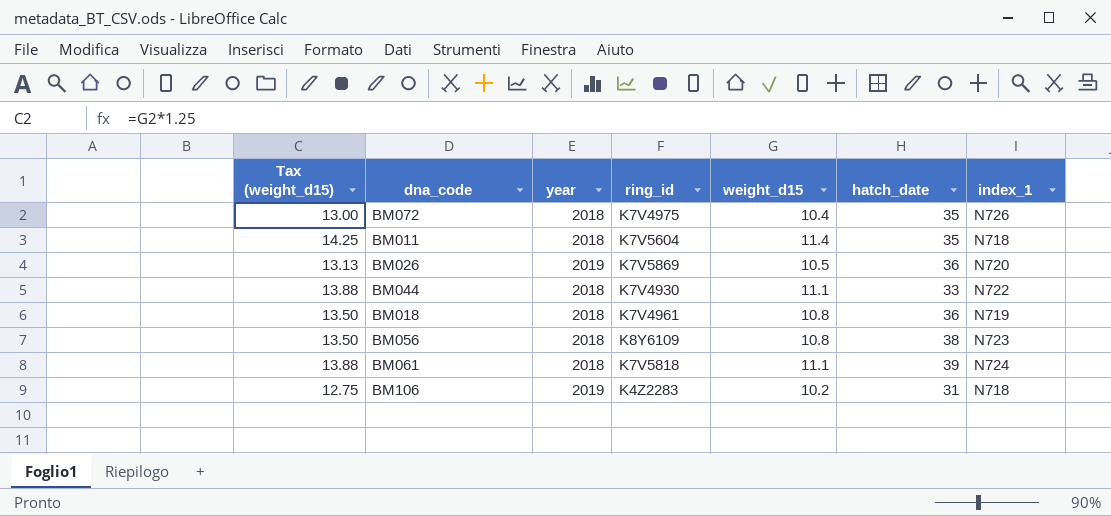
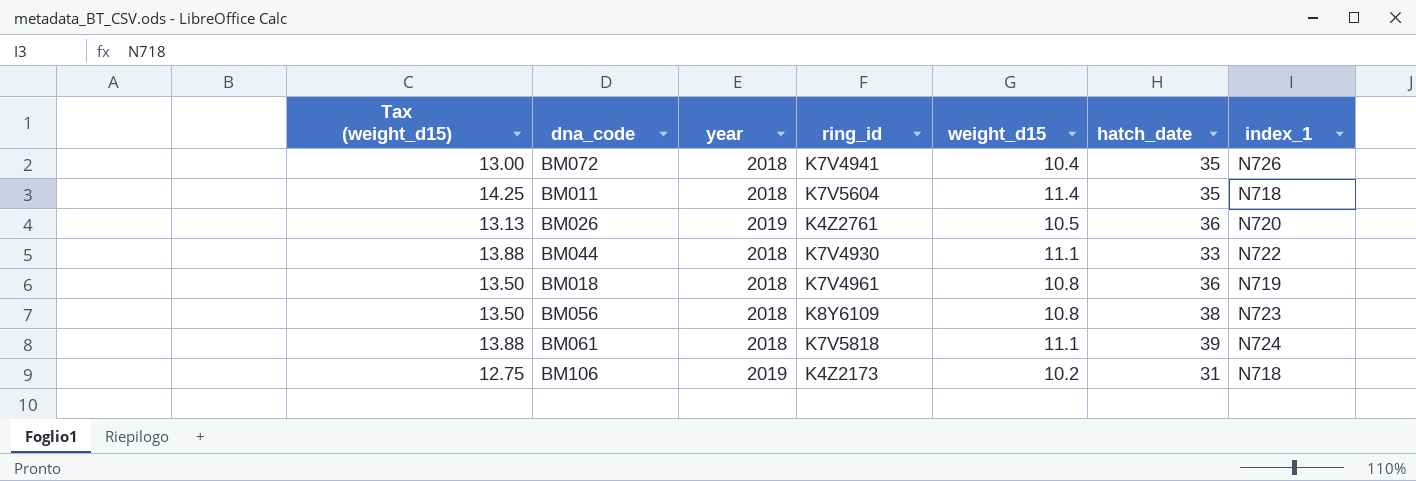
BM072 | ring_id: K7V4975 -> K7V4941
BM026 | ring_id: K7V5869 -> K4Z2761
BM106 | ring_id: K4Z2283 -> K4Z2173

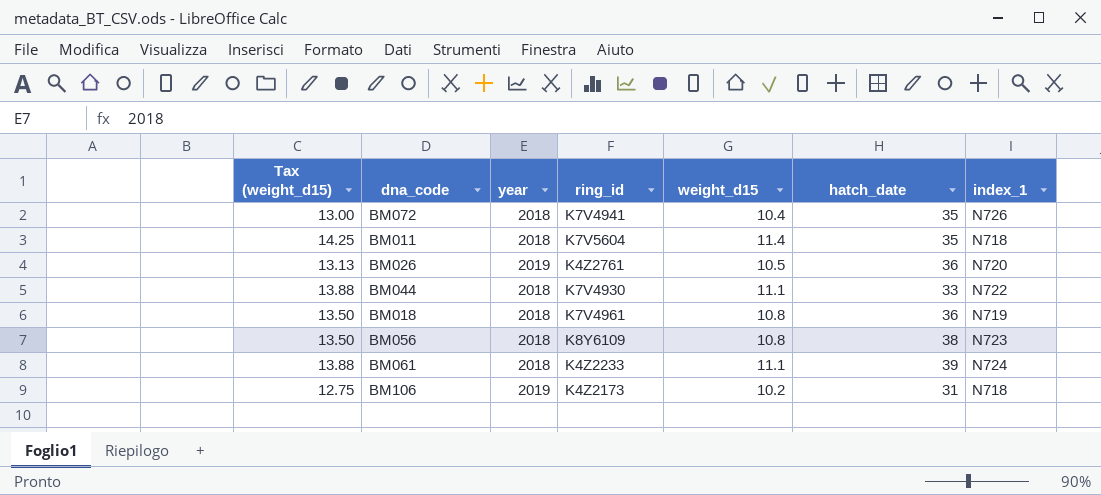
BM061 | ring_id: K7V5818 -> K4Z2233

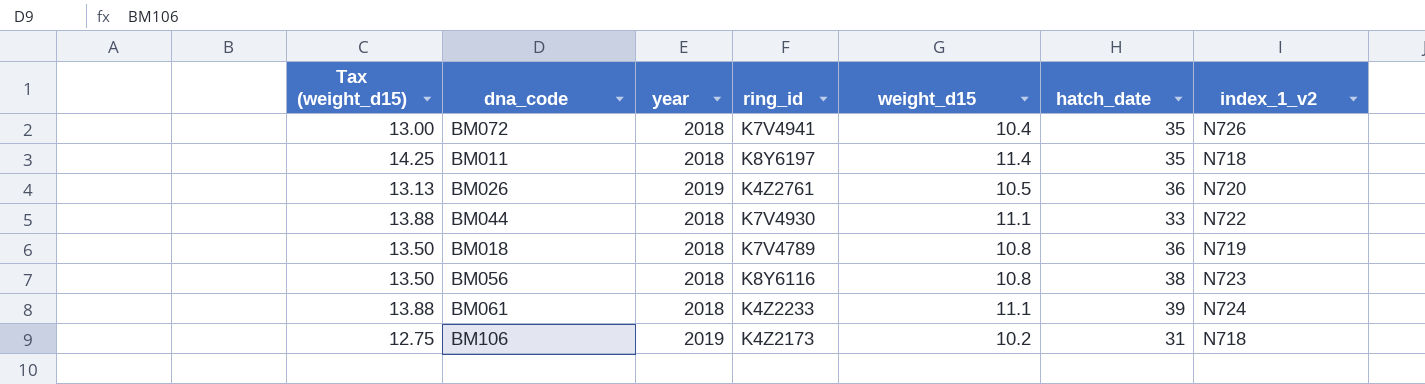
column name: index_1 -> index_1_v2
BM011 | ring_id: K7V5604 -> K8Y6197
BM018 | ring_id: K7V4961 -> K7V4789
BM056 | ring_id: K8Y6109 -> K8Y6116

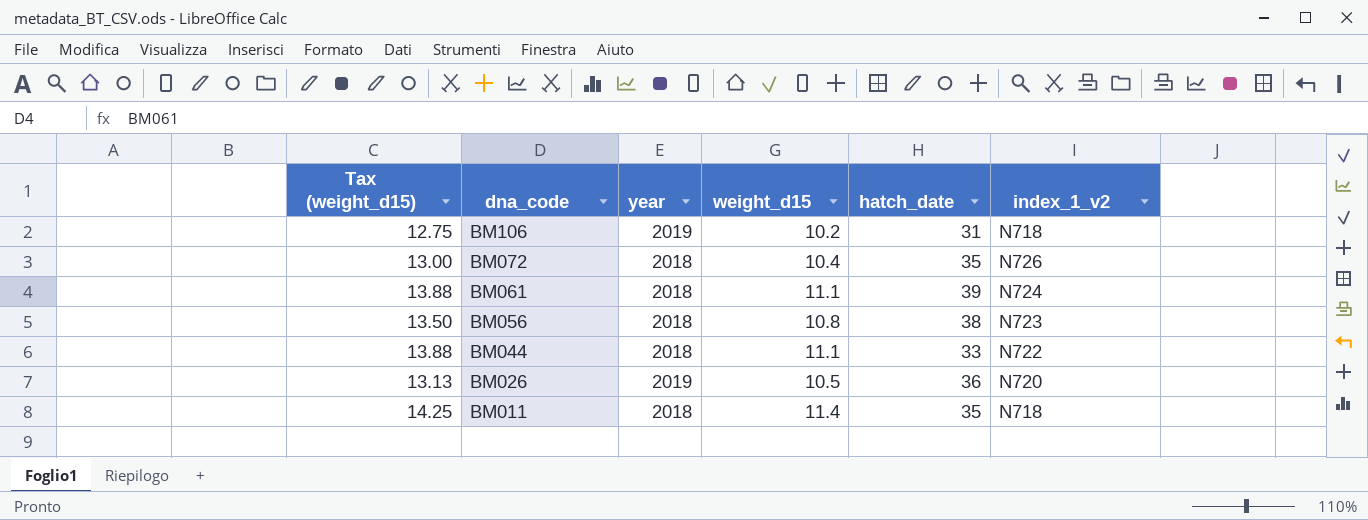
row order: none -> dna_code descending
column ring_id | position: 4 -> none
row BM018: 13.50 | 2018 | K7V4789 | 10.8 | 36 | N719 -> none

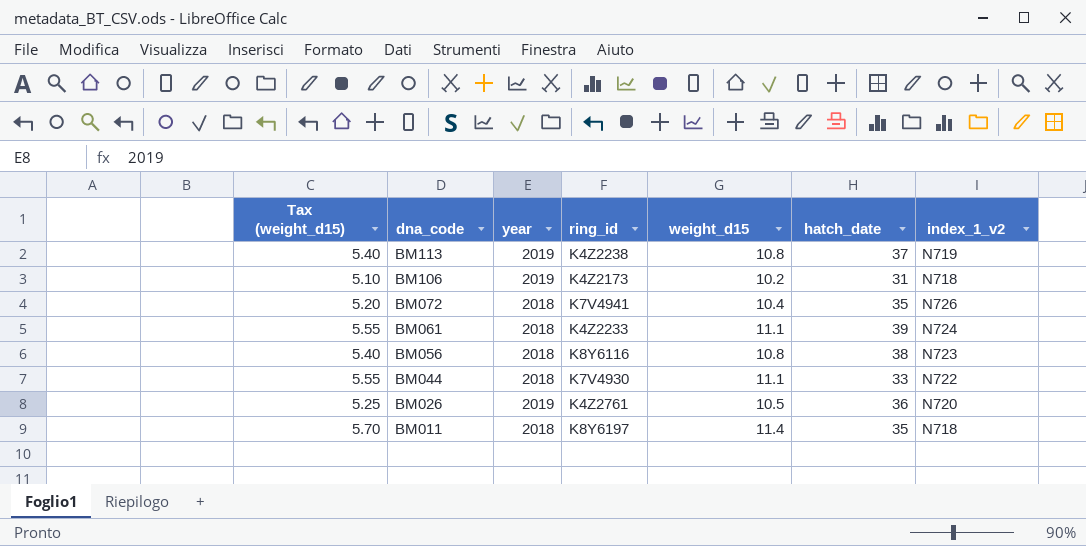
column Tax (weight_d15) | formula: [weight_d15] * 1.25 -> [weight_d15] * 0.5
column ring_id | position: none -> 4
row BM113: none -> 5.40 | 2019 | K4Z2238 | 10.8 | 37 | N719

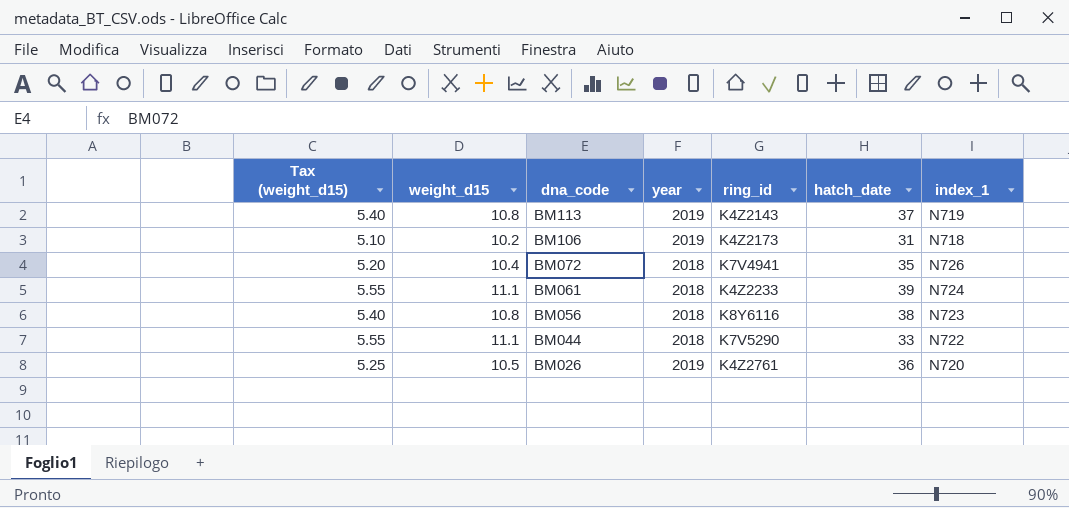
column weight_d15 | position: 5 -> 2
column name: index_1_v2 -> index_1
row BM011: 5.70 | 2018 | K8Y6197 | 11.4 | 35 | N718 -> none
BM113 | ring_id: K4Z2238 -> K4Z2143
BM044 | ring_id: K7V4930 -> K7V5290

